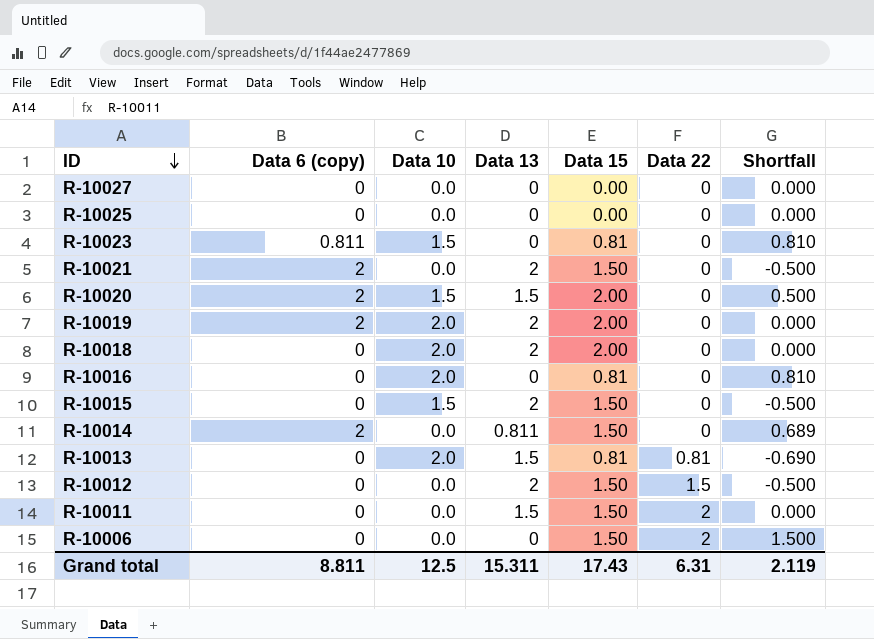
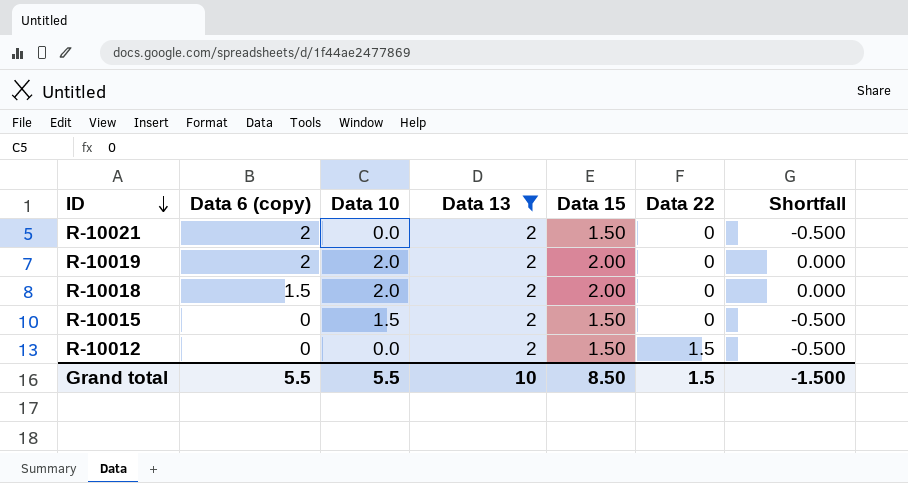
filter: none -> Data 13 = 2
R-10018 | Data 6 (copy): 0 -> 1.5
Grand total | Data 6 (copy): 8.811 -> 5.5
Grand total | Data 10: 12.5 -> 5.5
Grand total | Data 13: 15.311 -> 10
Grand total | Data 15: 17.43 -> 8.50
Grand total | Data 22: 6.31 -> 1.5
Grand total | Shortfall: 2.119 -> -1.500

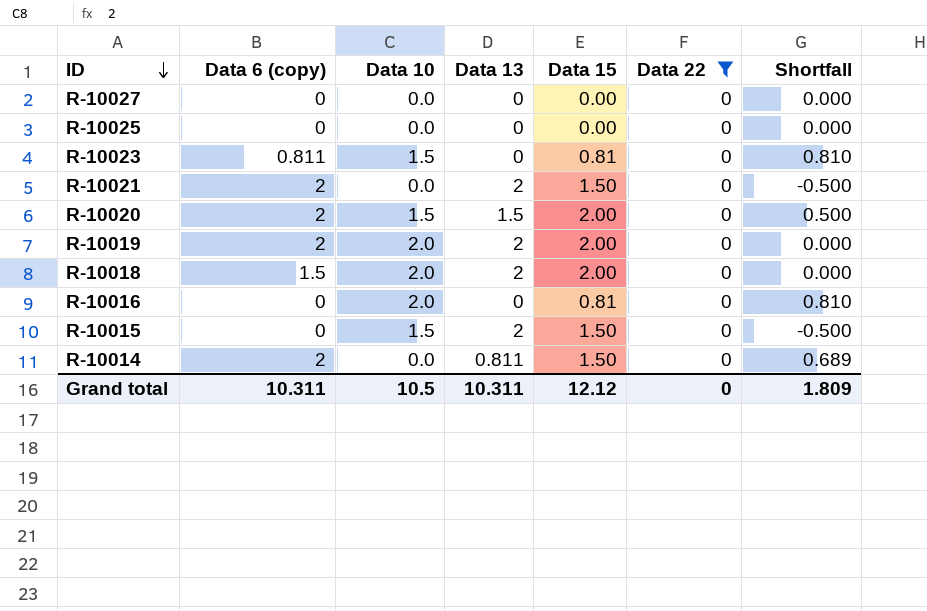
filter: Data 13 = 2 -> Data 22 = 0
Grand total | Data 6 (copy): 5.5 -> 10.311
Grand total | Data 10: 5.5 -> 10.5
Grand total | Data 13: 10 -> 10.311
Grand total | Data 15: 8.50 -> 12.12
Grand total | Data 22: 1.5 -> 0
Grand total | Shortfall: -1.500 -> 1.809

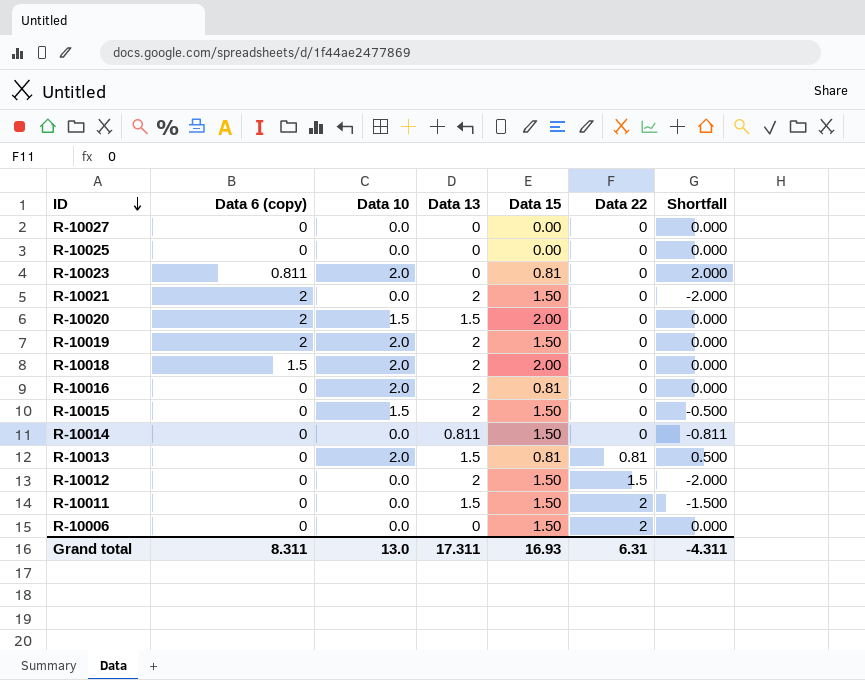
filter: Data 22 = 0 -> none
column Shortfall | formula: [Data 15] - [Data 13] -> [Data 10] - [Data 13]
R-10023 | Data 10: 1.5 -> 2.0
R-10019 | Data 15: 2.00 -> 1.50
R-10016 | Data 13: 0 -> 2
R-10014 | Data 6 (copy): 2 -> 0
Grand total | Data 6 (copy): 10.311 -> 8.311
Grand total | Data 10: 10.5 -> 13.0
Grand total | Data 13: 10.311 -> 17.311
Grand total | Data 15: 12.12 -> 16.93
Grand total | Data 22: 0 -> 6.31
Grand total | Shortfall: 1.809 -> -4.311

